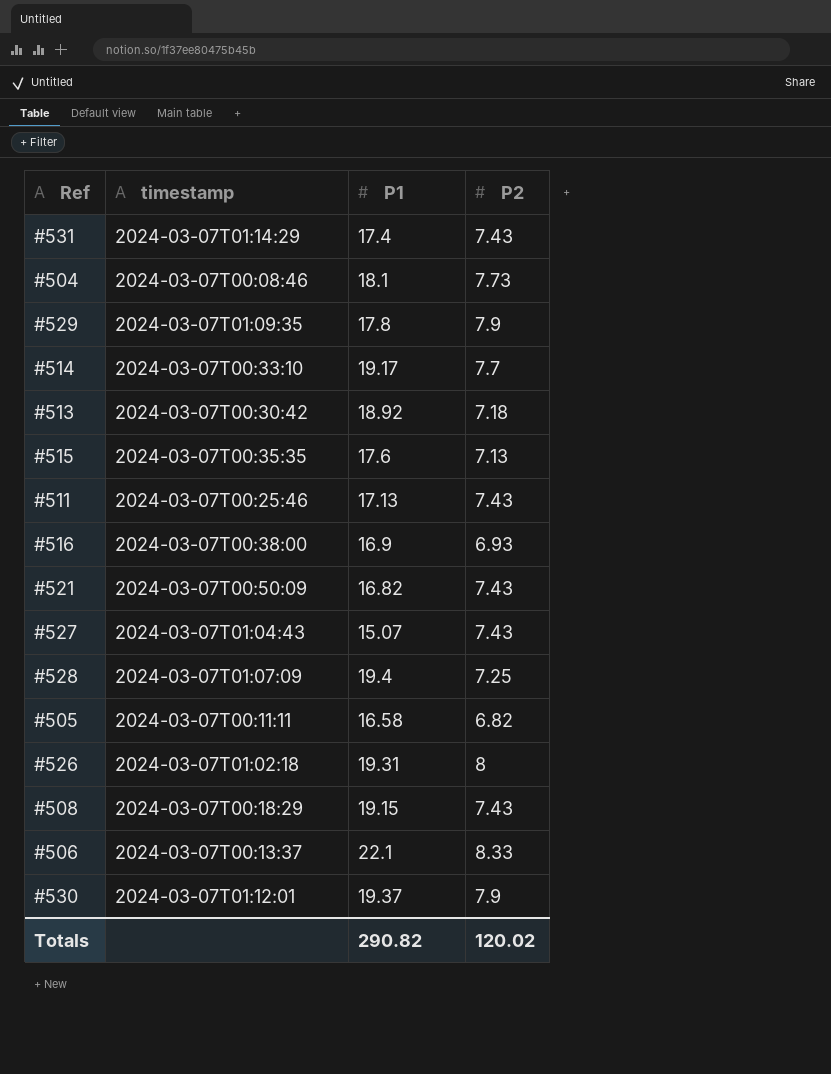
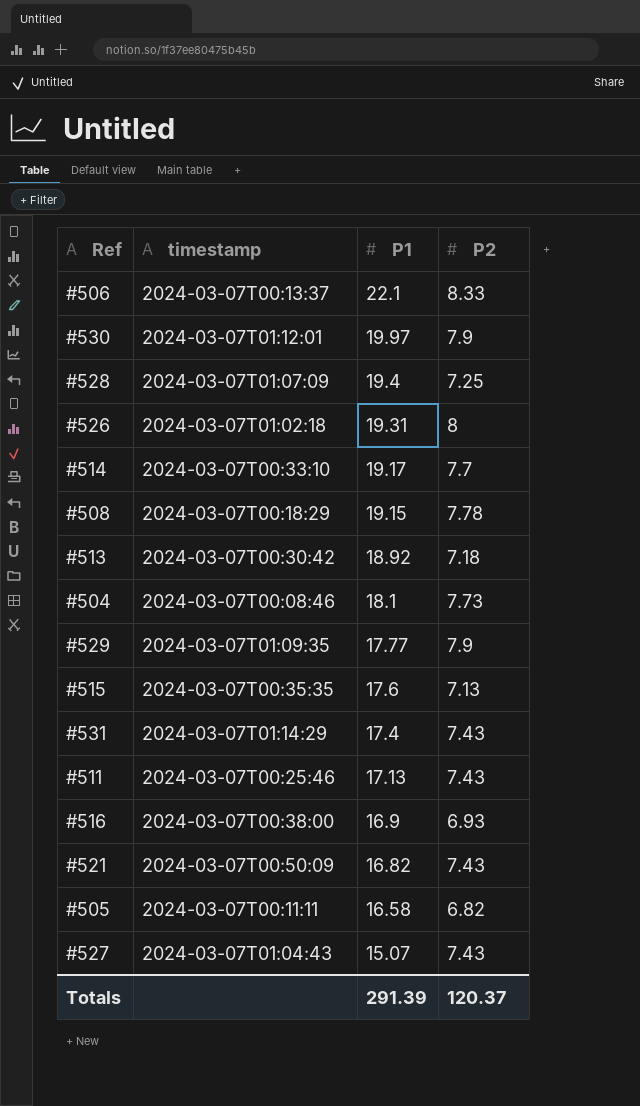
row order: none -> P1 descending
#530 | P1: 19.37 -> 19.97
#508 | P2: 7.43 -> 7.78
#529 | P1: 17.8 -> 17.77
Totals | P1: 290.82 -> 291.39
Totals | P2: 120.02 -> 120.37

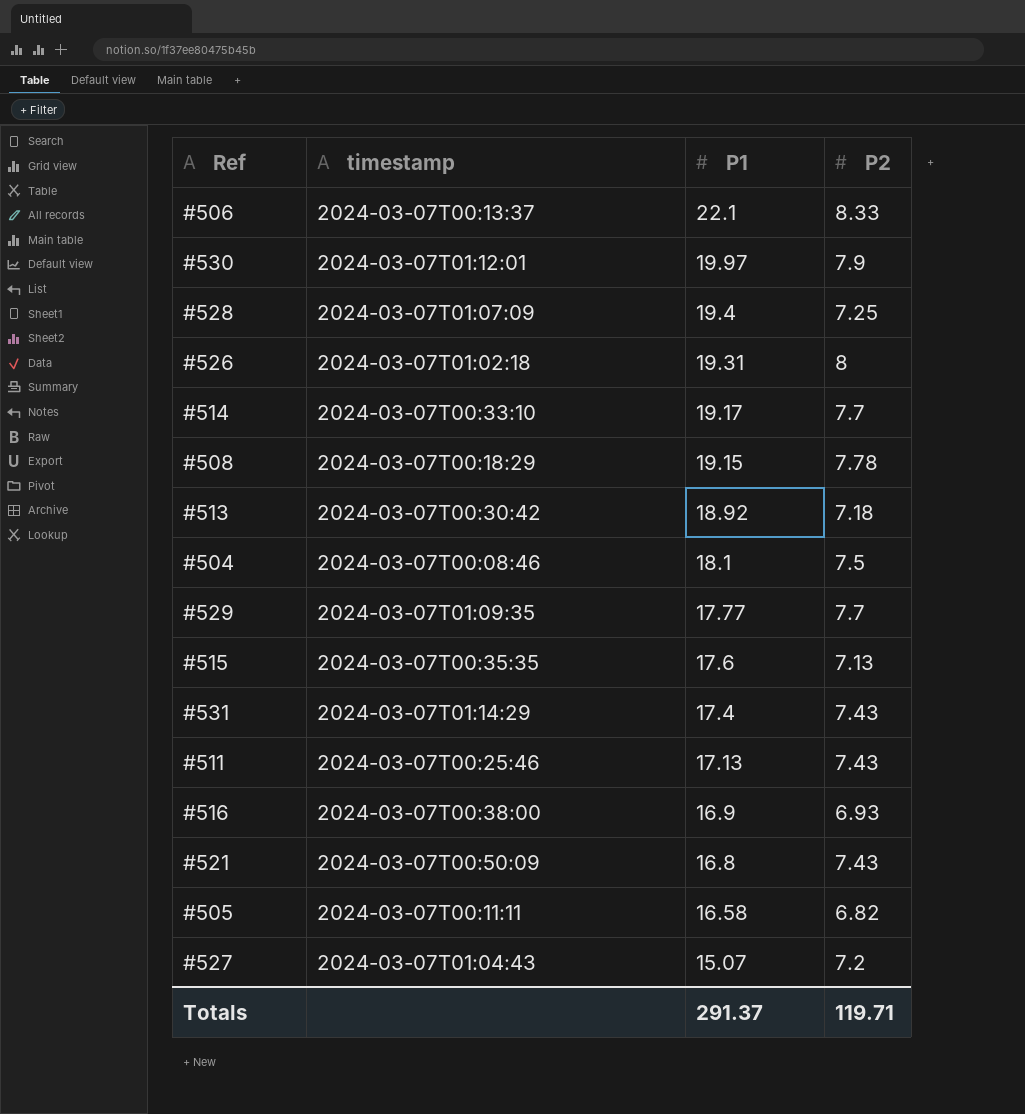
#504 | P2: 7.73 -> 7.5
#529 | P2: 7.9 -> 7.7
#521 | P1: 16.82 -> 16.8
#527 | P2: 7.43 -> 7.2
Totals | P1: 291.39 -> 291.37
Totals | P2: 120.37 -> 119.71

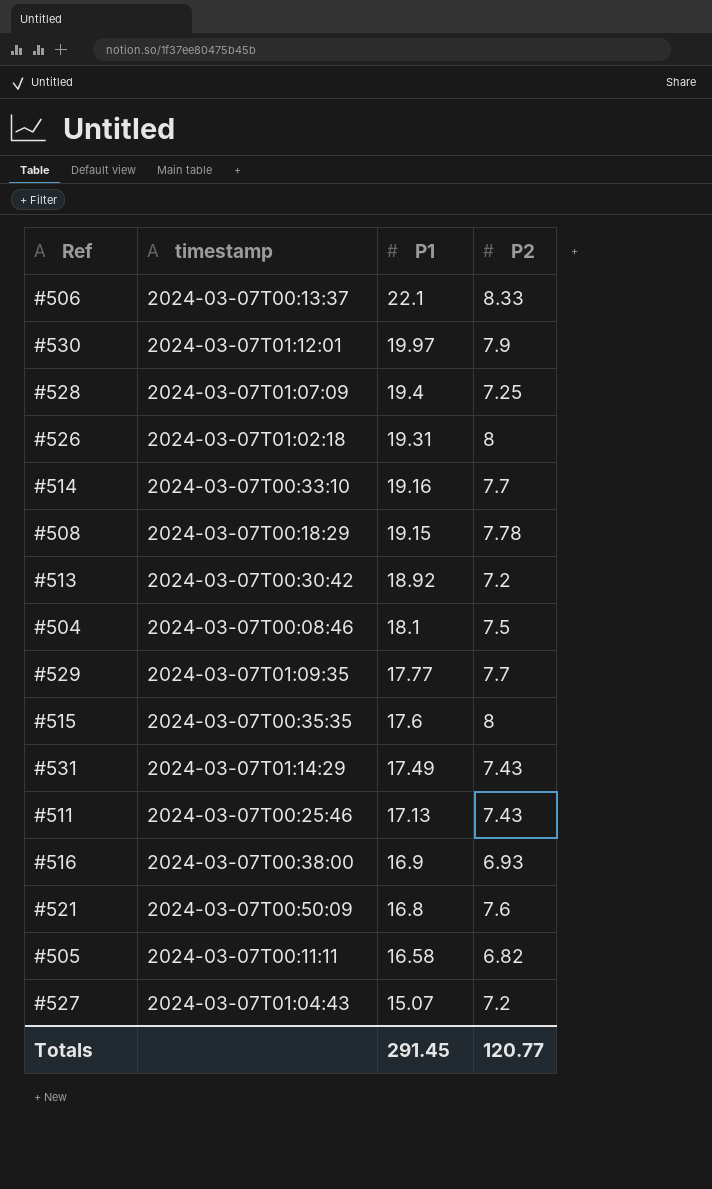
#514 | P1: 19.17 -> 19.16
#513 | P2: 7.18 -> 7.2
#515 | P2: 7.13 -> 8
#531 | P1: 17.4 -> 17.49
#521 | P2: 7.43 -> 7.6
Totals | P1: 291.37 -> 291.45
Totals | P2: 119.71 -> 120.77

